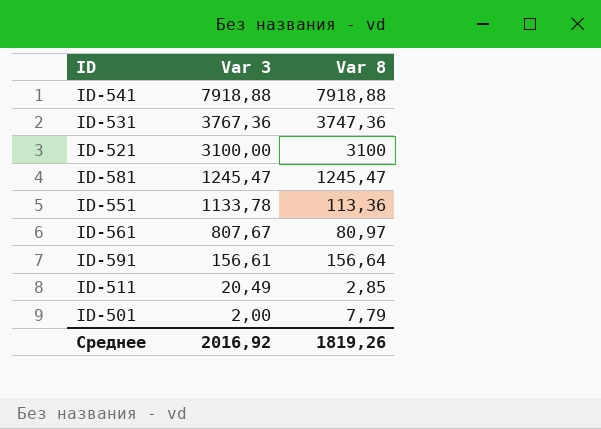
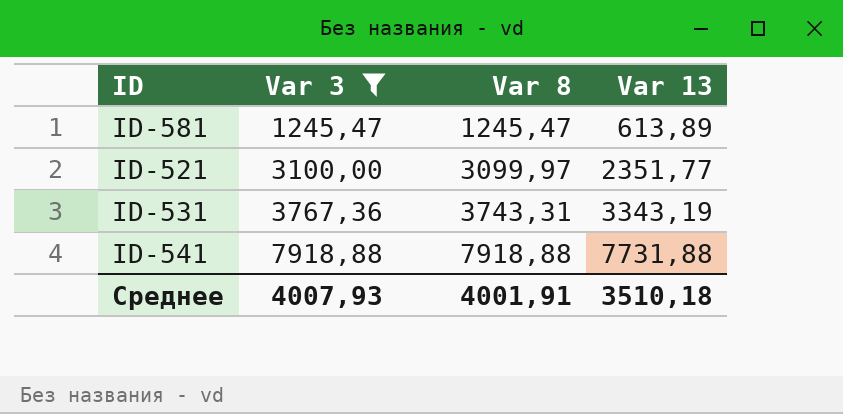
filter: none -> Var 3 >= 1245,47
row order: Var 3 descending -> Var 3 ascending
column Var 13 | position: none -> 4
ID-521 | Var 8: 3100 -> 3099,97
ID-531 | Var 8: 3747,36 -> 3743,31
Среднее | Var 3: 2016,92 -> 4007,93
Среднее | Var 8: 1819,26 -> 4001,91

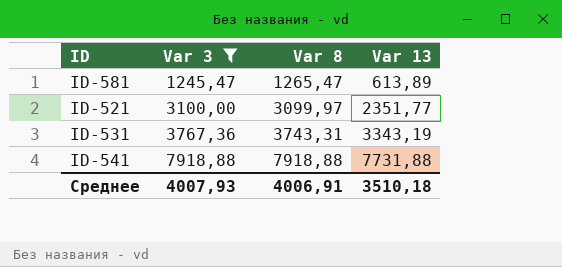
ID-581 | Var 8: 1245,47 -> 1265,47
Среднее | Var 8: 4001,91 -> 4006,91

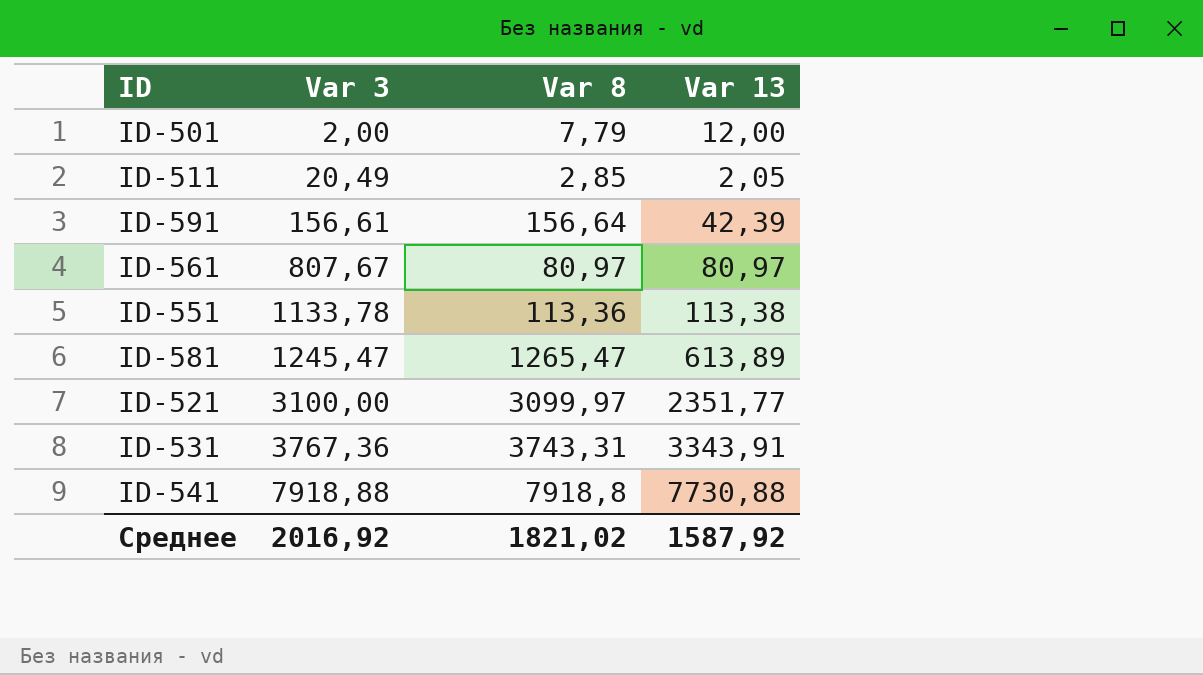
filter: Var 3 >= 1245,47 -> none
ID-531 | Var 13: 3343,19 -> 3343,91
ID-541 | Var 8: 7918,88 -> 7918,8
ID-541 | Var 13: 7731,88 -> 7730,88
Среднее | Var 3: 4007,93 -> 2016,92
Среднее | Var 8: 4006,91 -> 1821,02
Среднее | Var 13: 3510,18 -> 1587,92

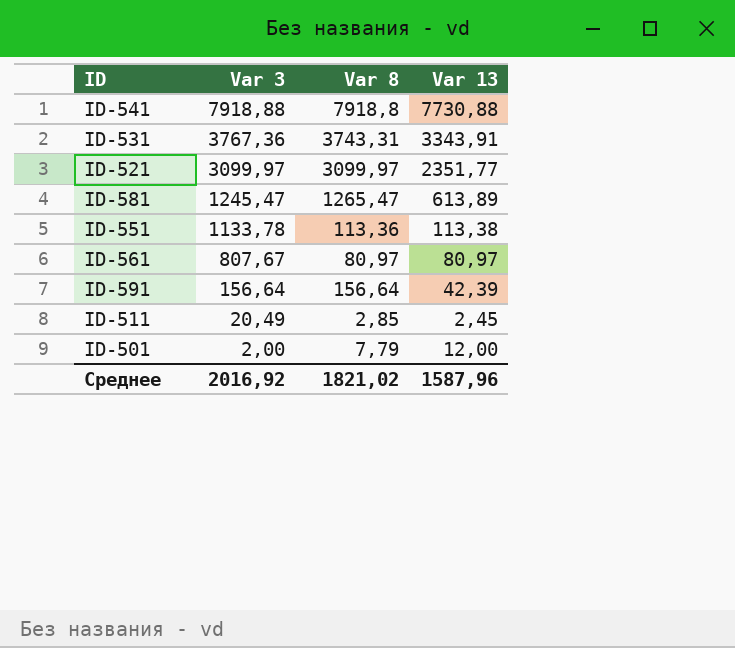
row order: Var 3 ascending -> Var 3 descending
ID-521 | Var 3: 3100,00 -> 3099,97
ID-591 | Var 3: 156,61 -> 156,64
ID-511 | Var 13: 2,05 -> 2,45
Среднее | Var 13: 1587,92 -> 1587,96

